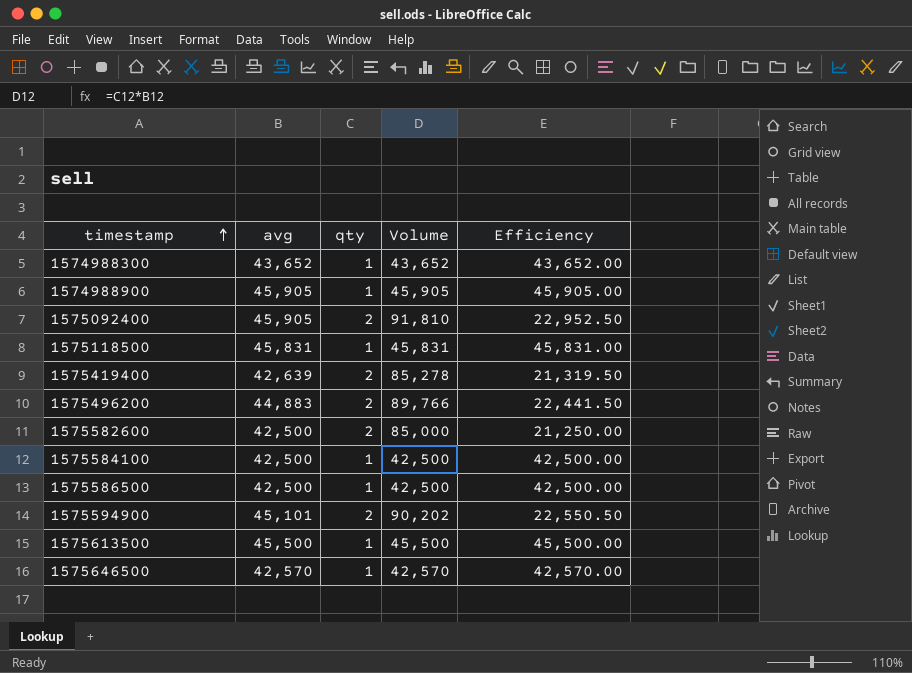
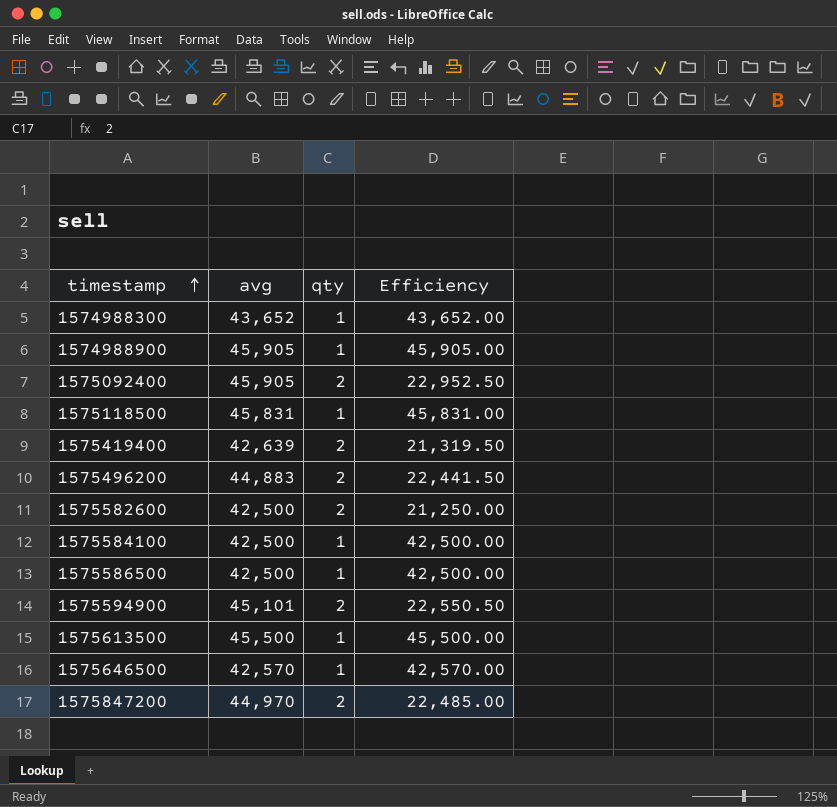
column Volume | formula: [avg] * [qty] -> none
row 1575847200: none -> 44,970 | 2 | 22,485.00

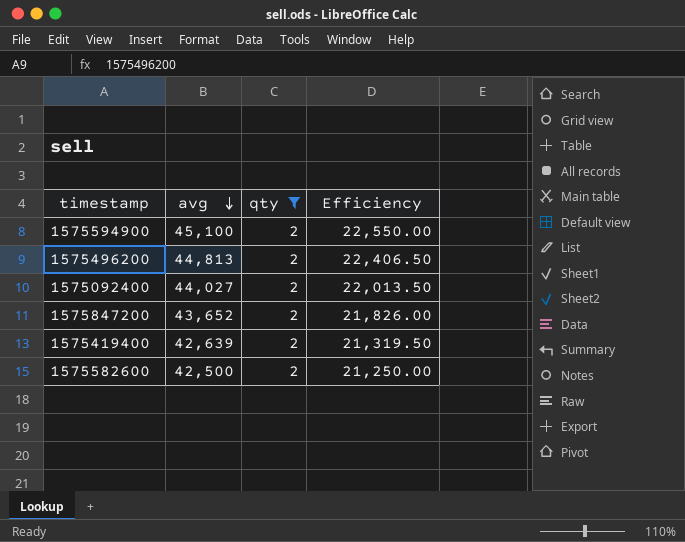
filter: none -> qty = 2
row order: timestamp ascending -> avg descending
1575594900 | avg: 45,101 -> 45,100
1575594900 | Efficiency: 22,550.50 -> 22,550.00
1575496200 | avg: 44,883 -> 44,813
1575496200 | Efficiency: 22,441.50 -> 22,406.50
1575092400 | avg: 45,905 -> 44,027
1575092400 | Efficiency: 22,952.50 -> 22,013.50
1575847200 | avg: 44,970 -> 43,652
1575847200 | Efficiency: 22,485.00 -> 21,826.00

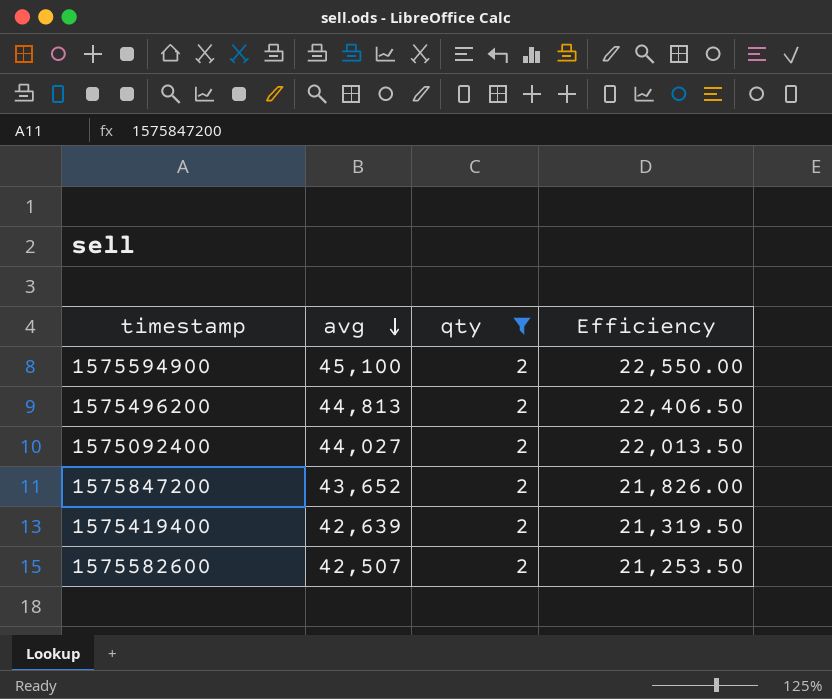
1575582600 | avg: 42,500 -> 42,507
1575582600 | Efficiency: 21,250.00 -> 21,253.50

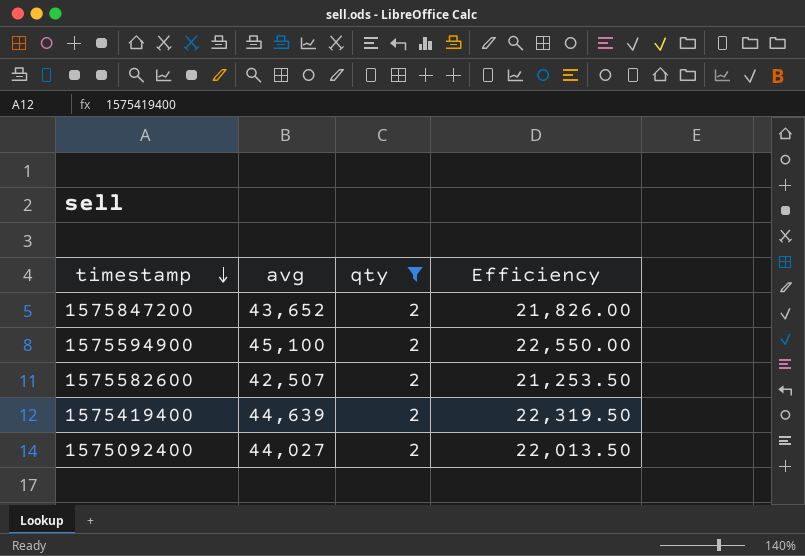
row order: avg descending -> timestamp descending
row 1575496200: 44,813 | 2 | 22,406.50 -> none
1575419400 | avg: 42,639 -> 44,639
1575419400 | Efficiency: 21,319.50 -> 22,319.50

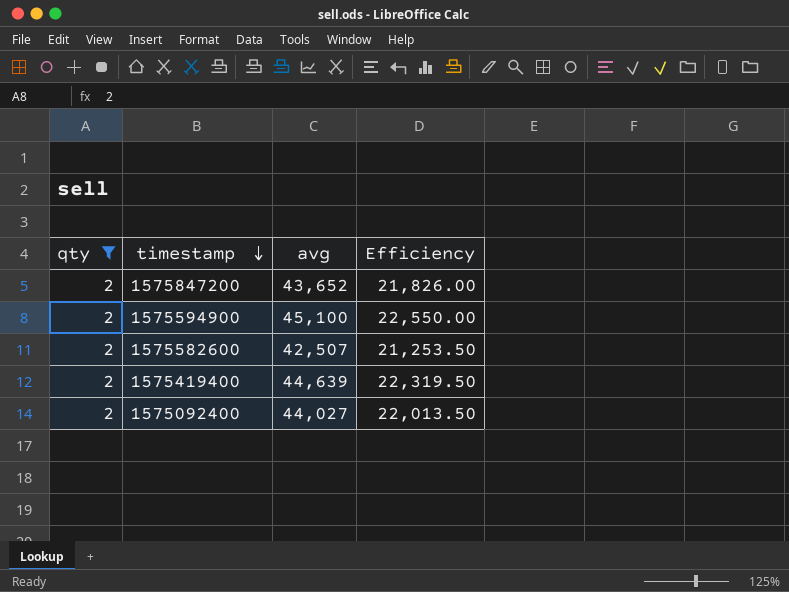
column qty | position: 3 -> 1

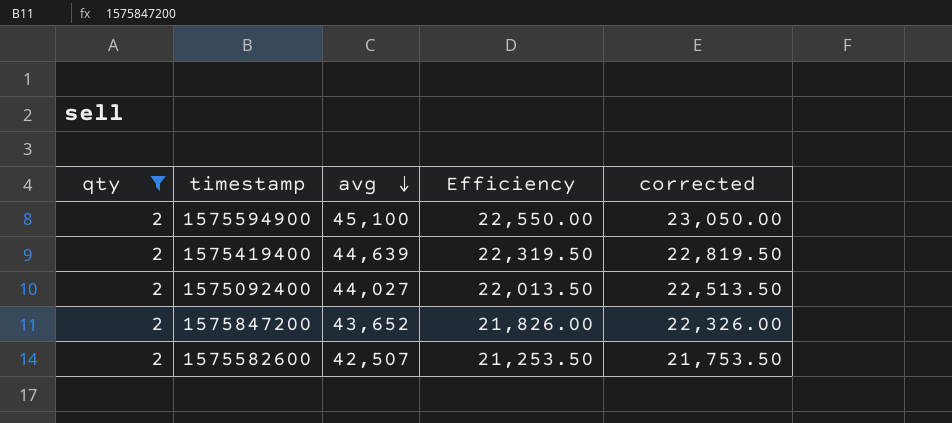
row order: timestamp descending -> avg descending
column corrected | formula: none -> [Efficiency] + 500

